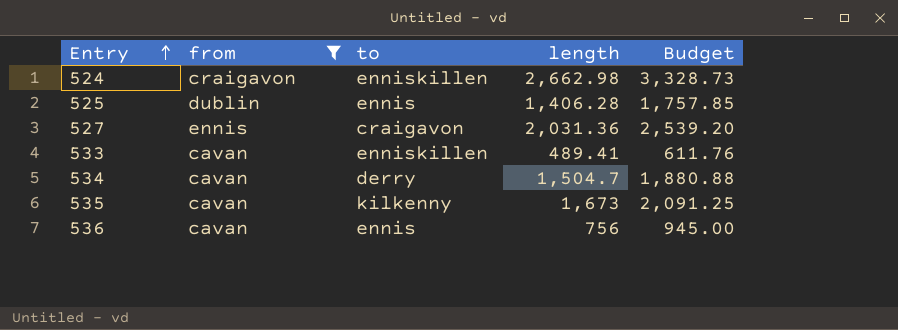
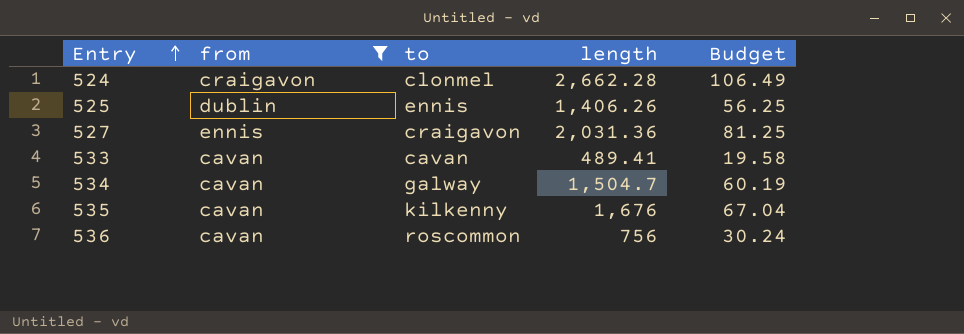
column Budget | formula: [length] * 1.25 -> [length] * 0.04
524 | to: enniskillen -> clonmel
524 | length: 2,662.98 -> 2,662.28
525 | length: 1,406.28 -> 1,406.26
533 | to: enniskillen -> cavan
534 | to: derry -> galway
535 | length: 1,673 -> 1,676
536 | to: ennis -> roscommon

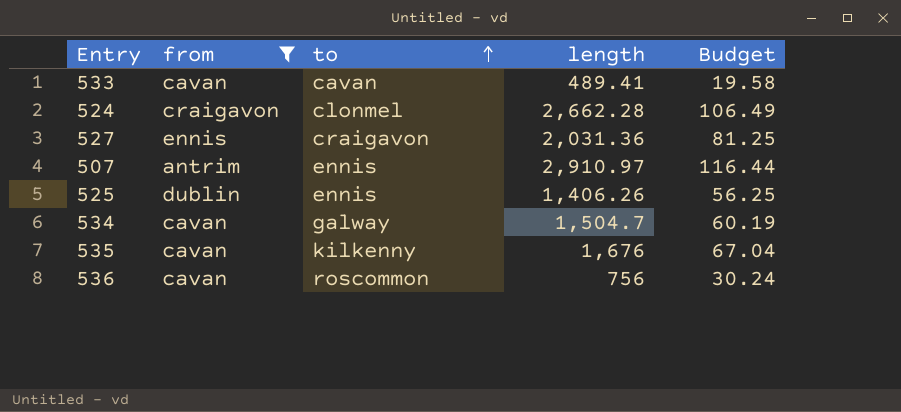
row order: Entry ascending -> to ascending
row 507: none -> antrim | ennis | 2,910.97 | 116.44

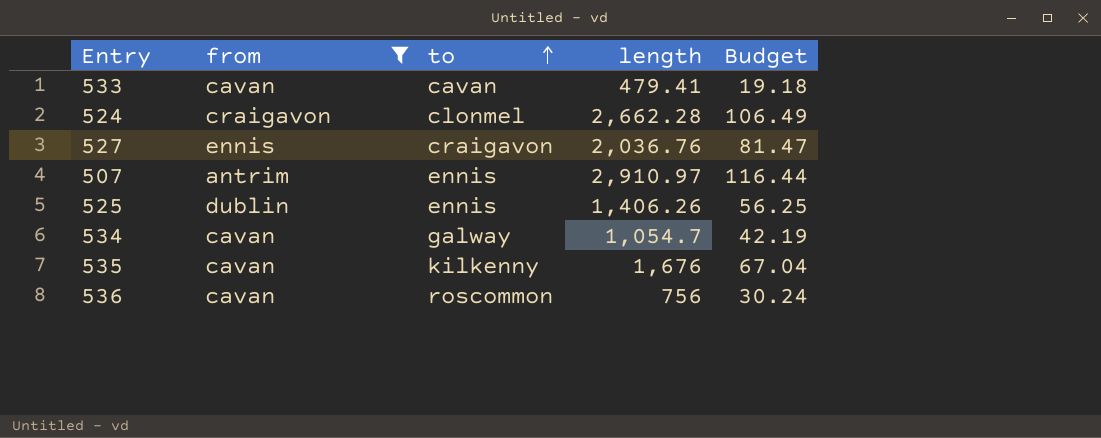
533 | length: 489.41 -> 479.41
533 | Budget: 19.58 -> 19.18
527 | length: 2,031.36 -> 2,036.76
527 | Budget: 81.25 -> 81.47
534 | length: 1,504.7 -> 1,054.7
534 | Budget: 60.19 -> 42.19

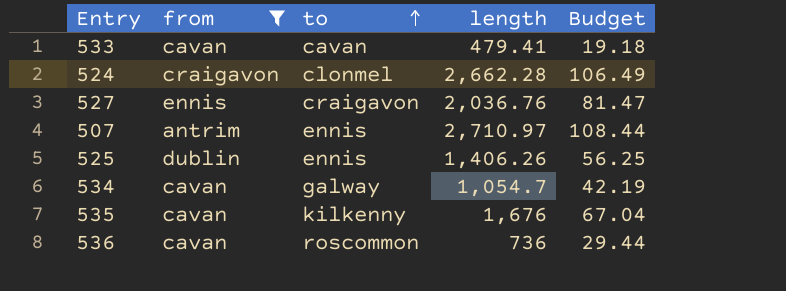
507 | length: 2,910.97 -> 2,710.97
507 | Budget: 116.44 -> 108.44
536 | length: 756 -> 736
536 | Budget: 30.24 -> 29.44

